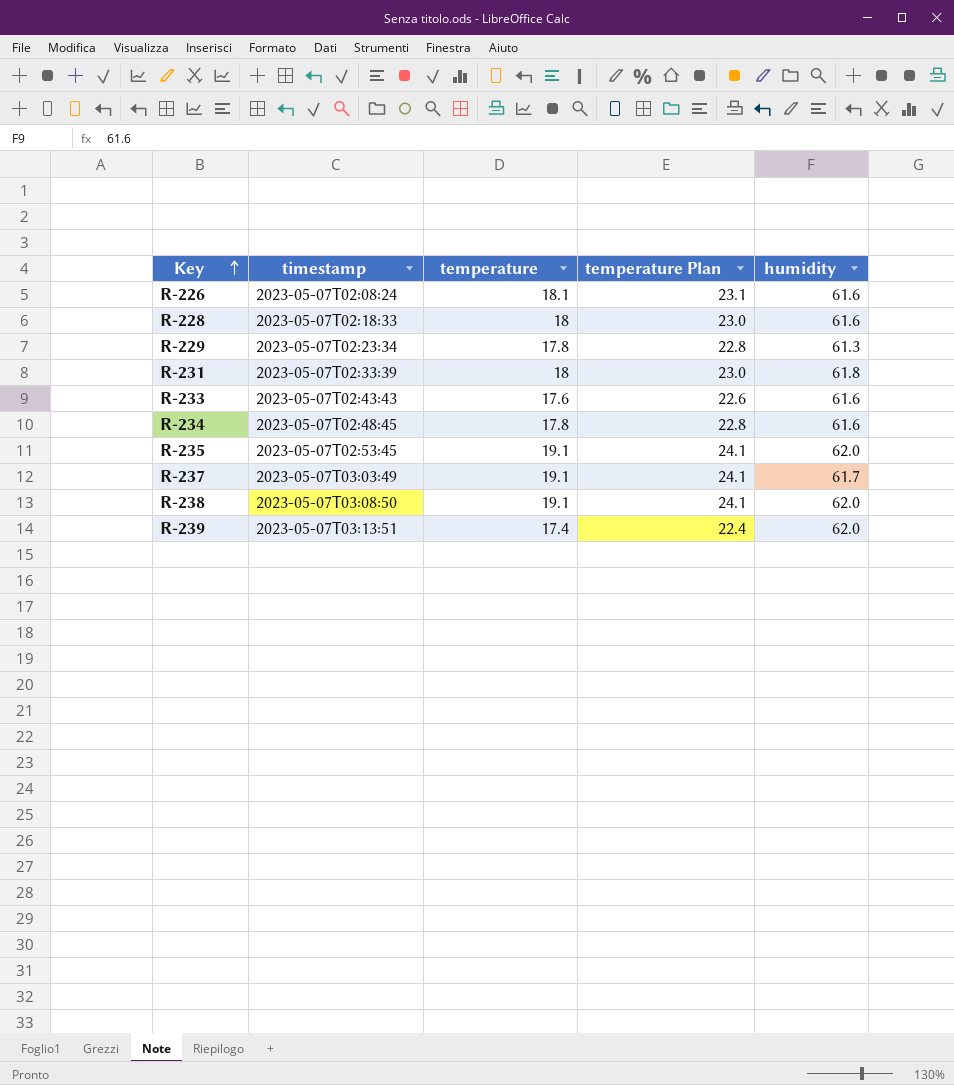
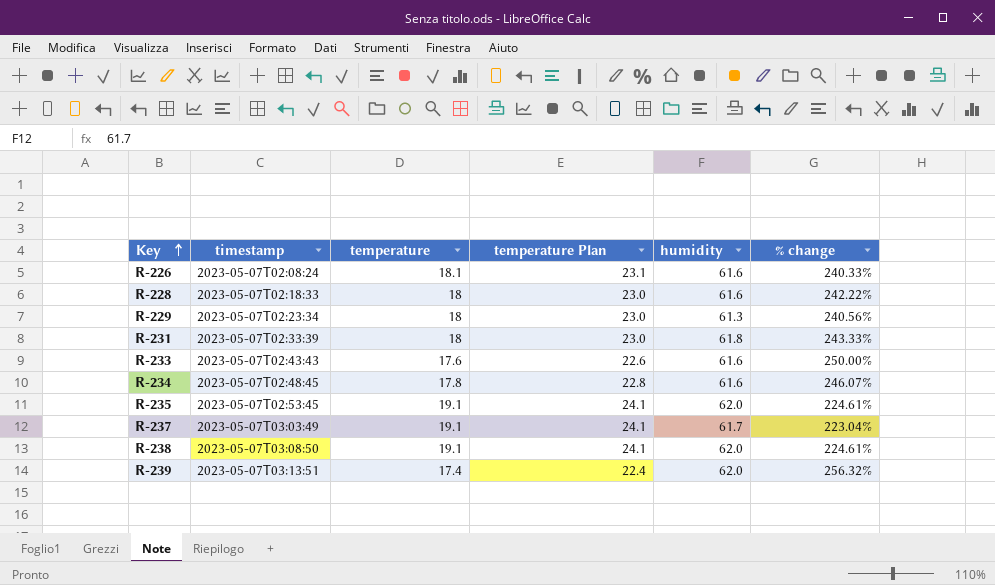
column % change | formula: none -> ([humidity] - [temperature]) / [temperature]
R-229 | temperature: 17.8 -> 18
R-229 | temperature Plan: 22.8 -> 23.0

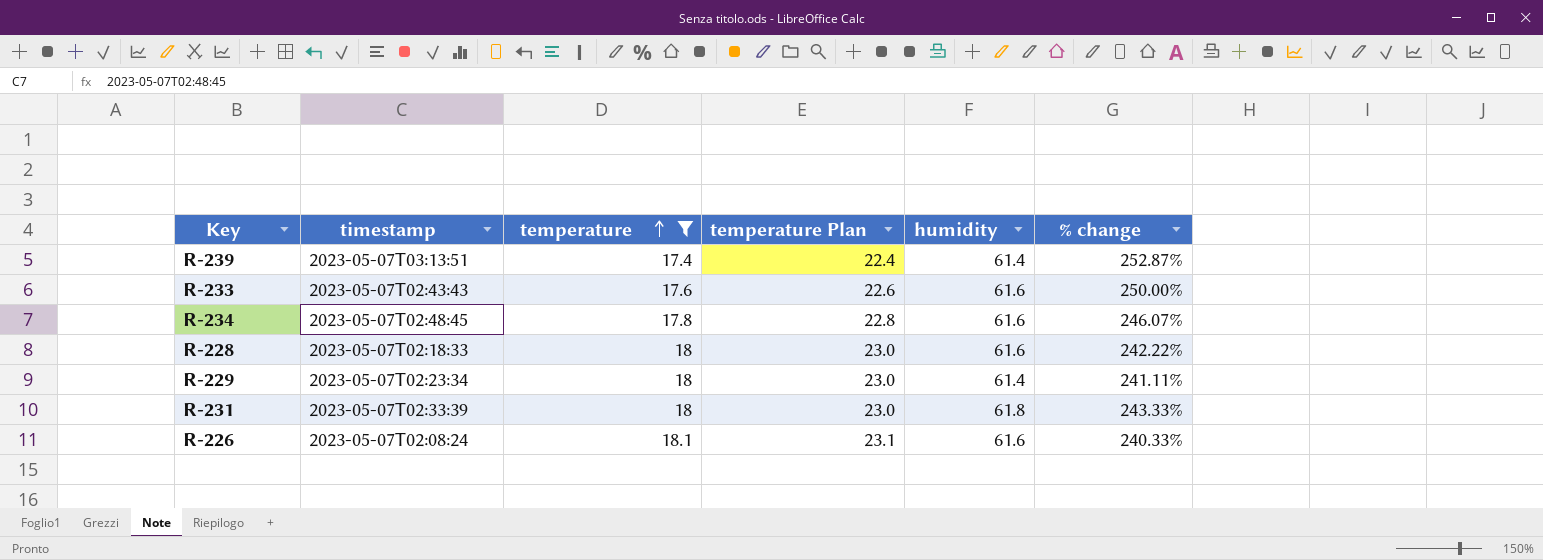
filter: none -> temperature != 19.1
row order: Key ascending -> temperature ascending
R-239 | humidity: 62.0 -> 61.4
R-239 | % change: 256.32% -> 252.87%
R-229 | humidity: 61.3 -> 61.4
R-229 | % change: 240.56% -> 241.11%

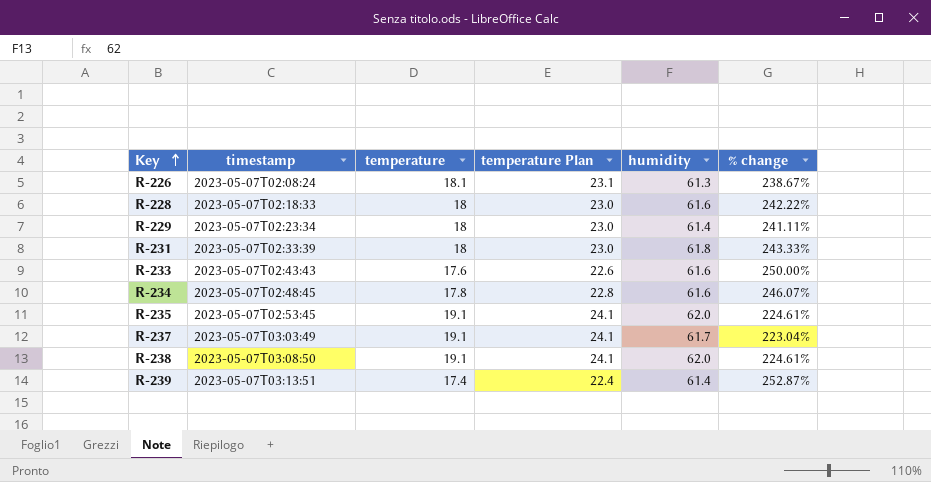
filter: temperature != 19.1 -> none
row order: temperature ascending -> Key ascending
R-226 | humidity: 61.6 -> 61.3
R-226 | % change: 240.33% -> 238.67%

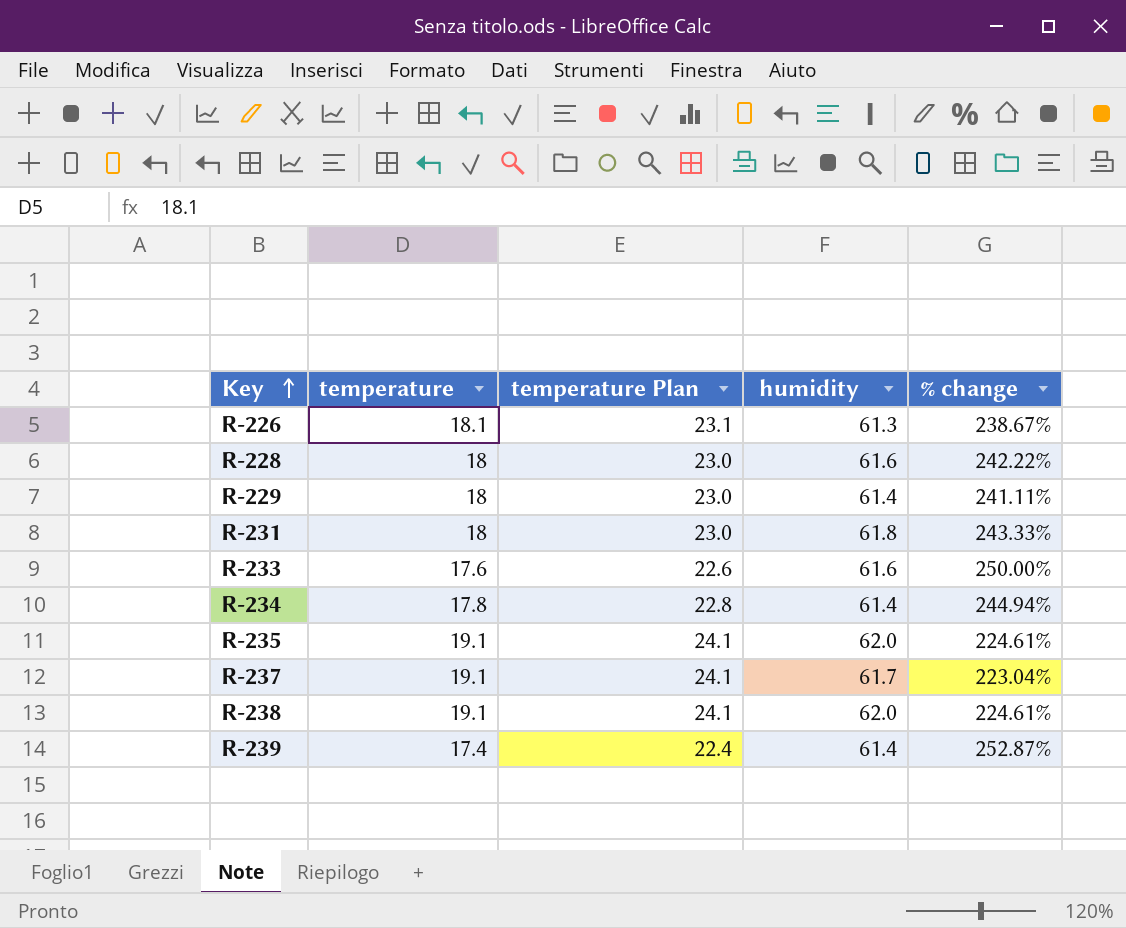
column timestamp | position: 2 -> none
R-234 | humidity: 61.6 -> 61.4
R-234 | % change: 246.07% -> 244.94%

